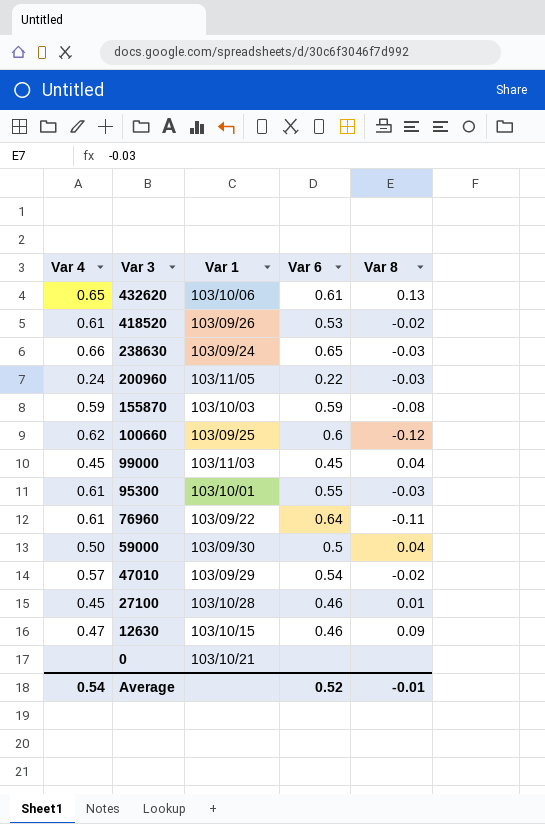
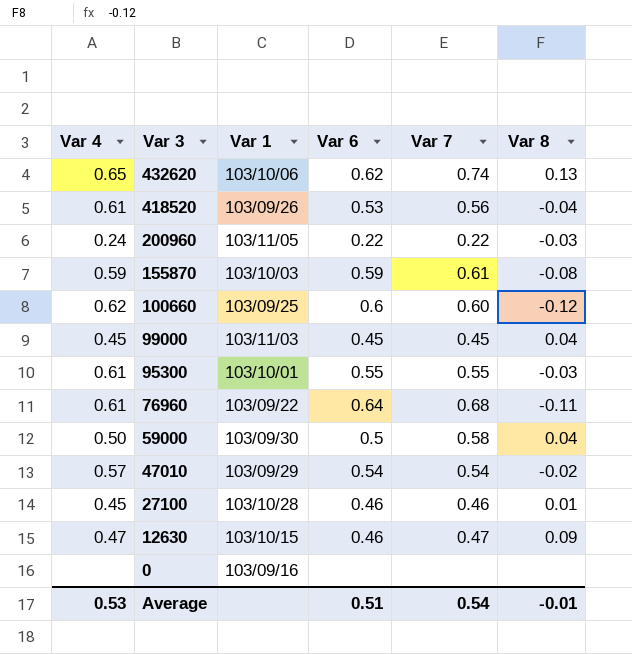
column Var 7 | position: none -> 5
row 238630: 0.66 | 103/09/24 | 0.65 | -0.03 -> none
432620 | Var 6: 0.61 -> 0.62
418520 | Var 8: -0.02 -> -0.04
0 | Var 1: 103/10/21 -> 103/09/16
Average | Var 4: 0.54 -> 0.53
Average | Var 6: 0.52 -> 0.51

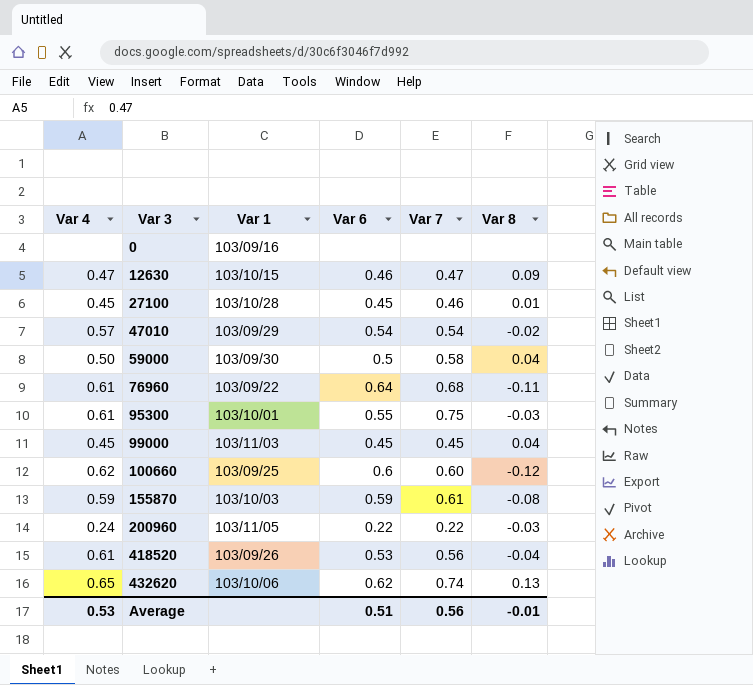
row order: Var 3 descending -> Var 3 ascending
27100 | Var 6: 0.46 -> 0.45
95300 | Var 7: 0.55 -> 0.75
Average | Var 7: 0.54 -> 0.56

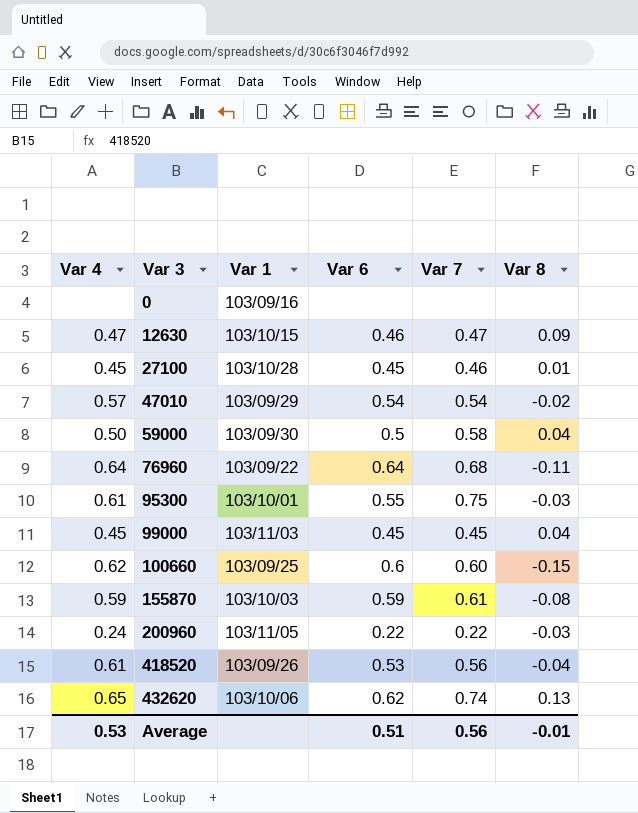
76960 | Var 4: 0.61 -> 0.64
100660 | Var 8: -0.12 -> -0.15

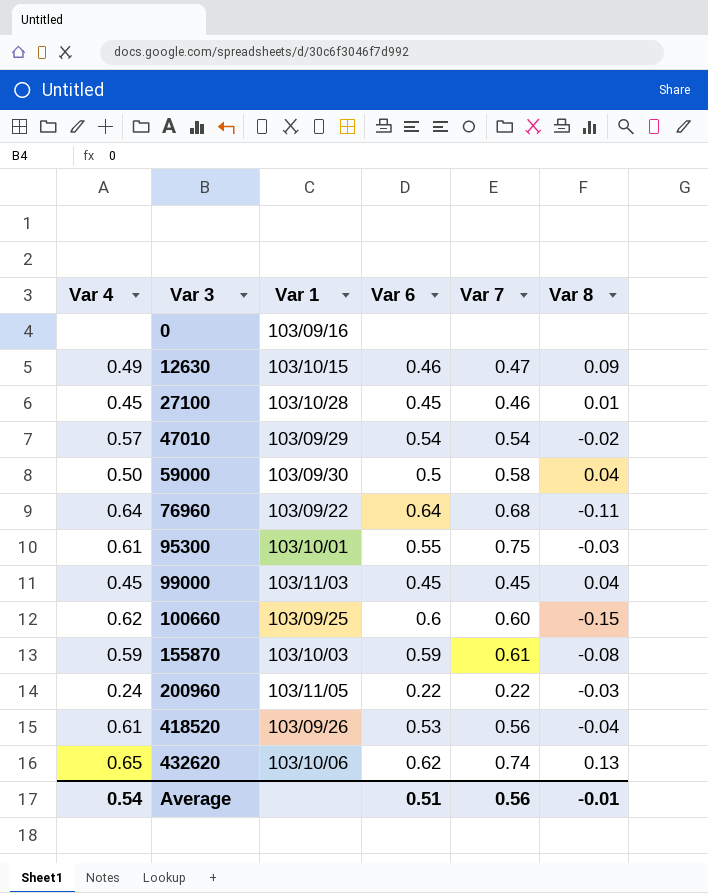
12630 | Var 4: 0.47 -> 0.49
Average | Var 4: 0.53 -> 0.54

